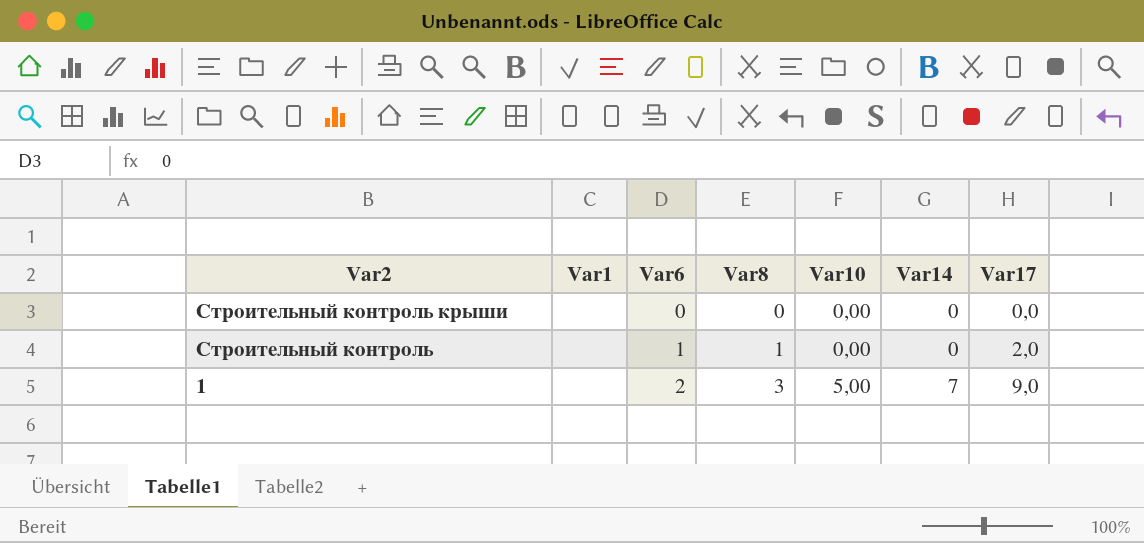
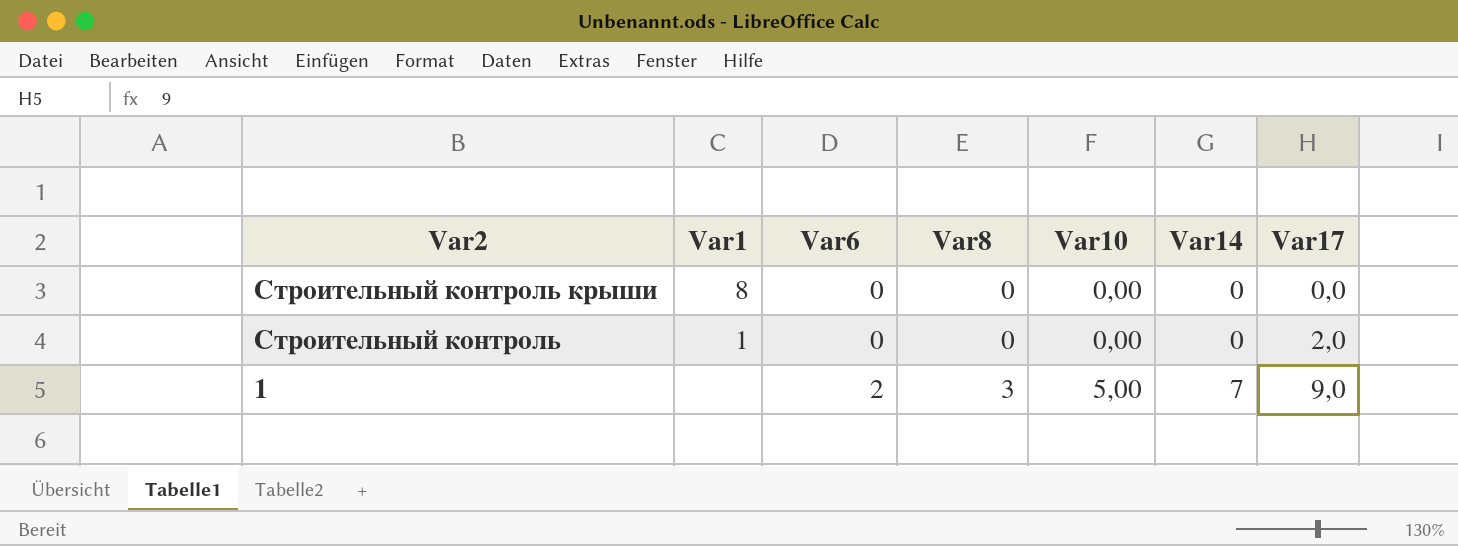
Строительный контроль крыши | Var1: none -> 8
Строительный контроль | Var1: none -> 1
Строительный контроль | Var6: 1 -> 0
Строительный контроль | Var8: 1 -> 0

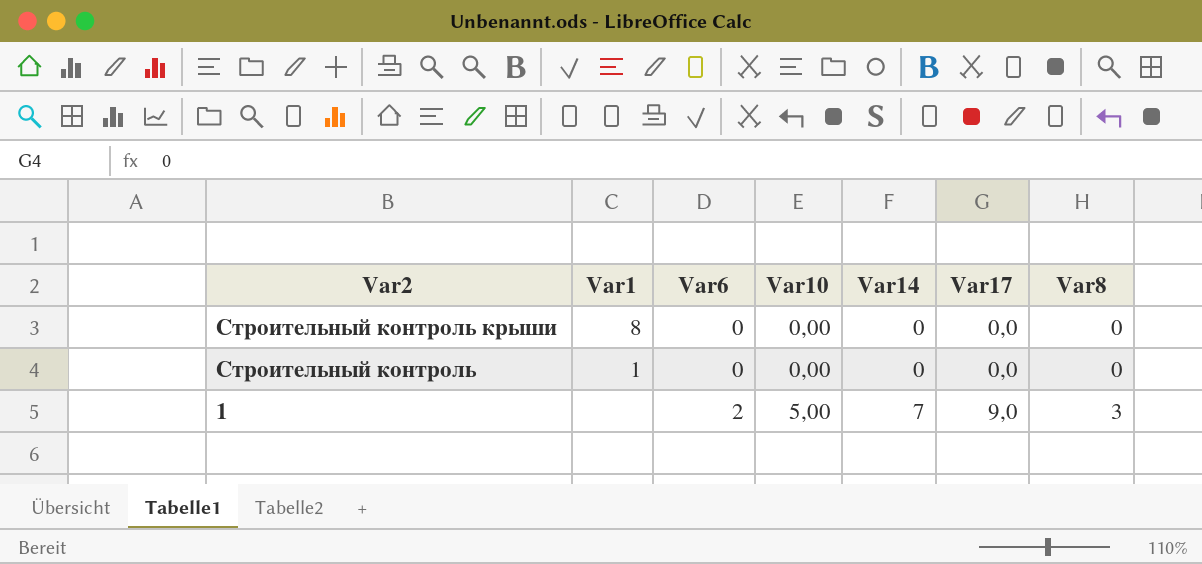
column Var8 | position: 4 -> 7
Строительный контроль | Var17: 2,0 -> 0,0

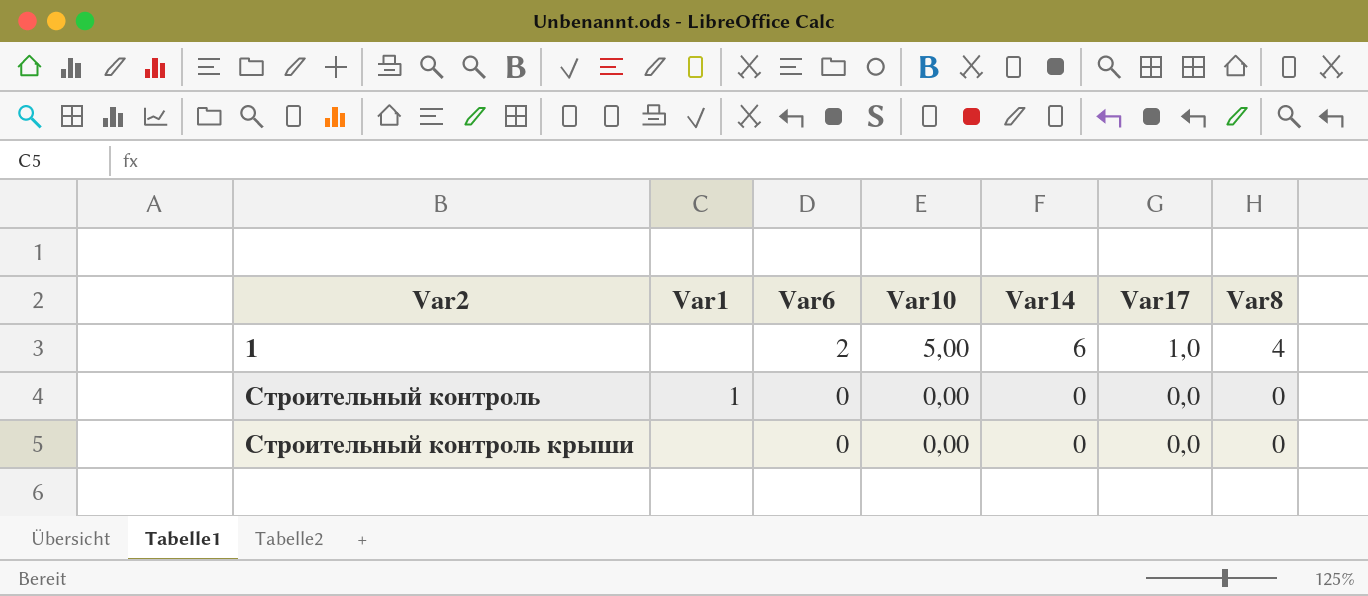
row order: Var2 descending -> Var2 ascending
1 | Var14: 7 -> 6
1 | Var17: 9,0 -> 1,0
1 | Var8: 3 -> 4
Строительный контроль крыши | Var1: 8 -> none

